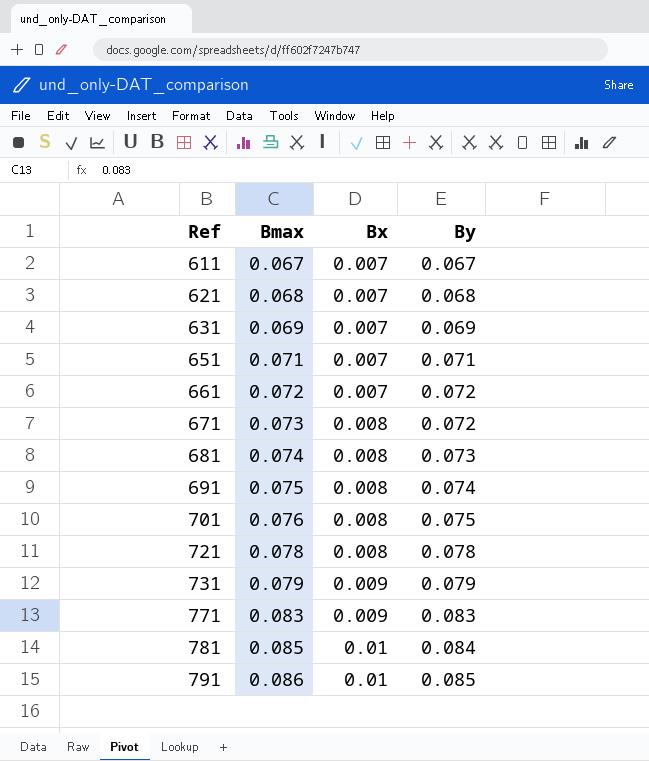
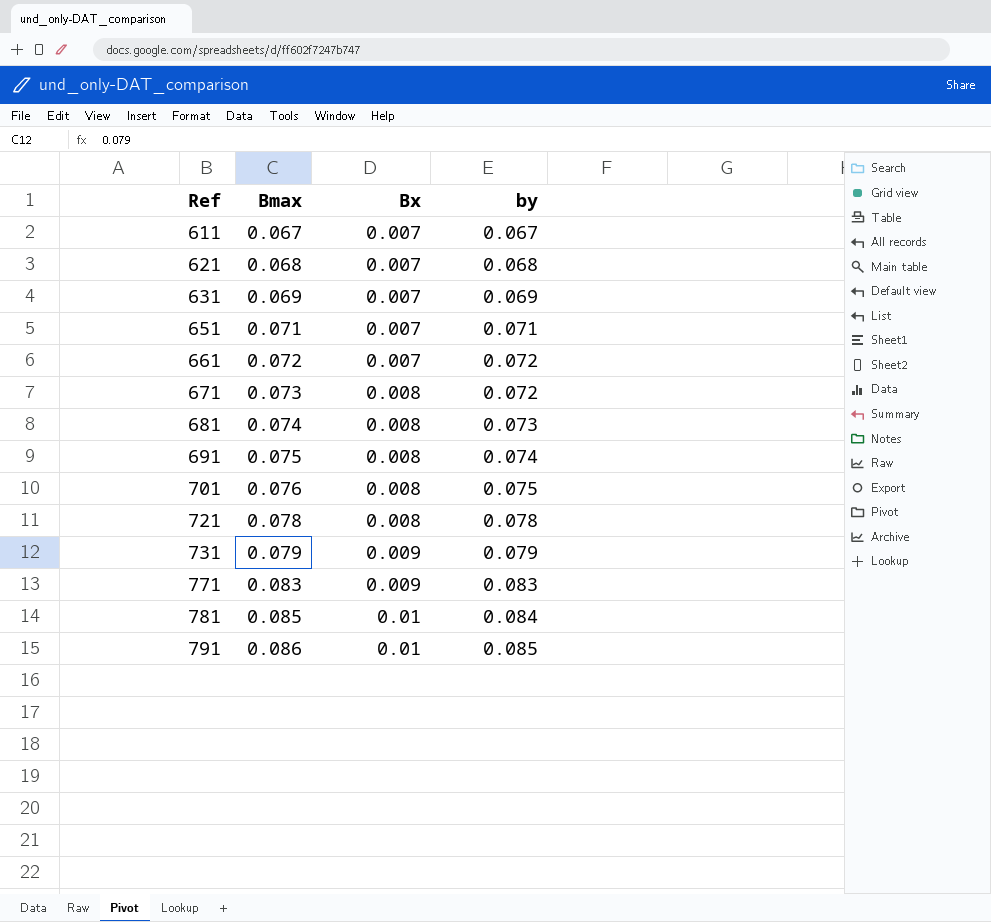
column name: By -> by

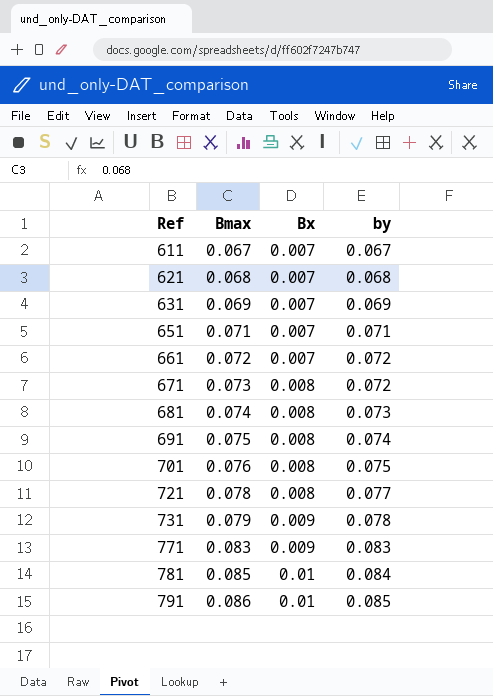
721 | by: 0.078 -> 0.077
731 | by: 0.079 -> 0.078

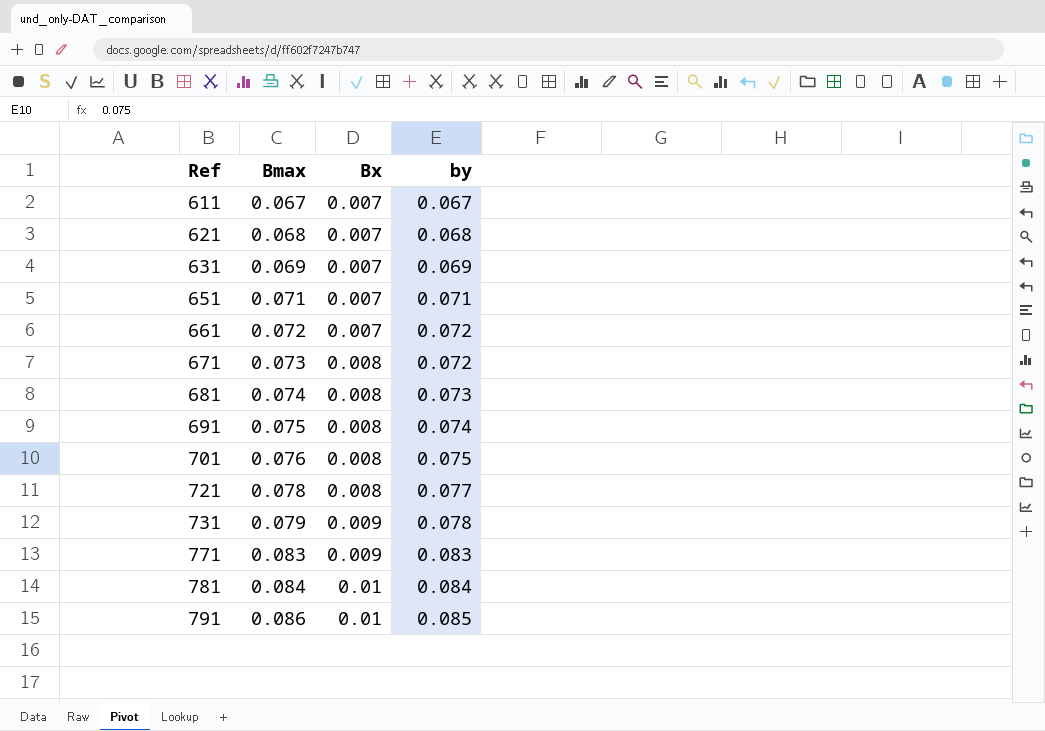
781 | Bmax: 0.085 -> 0.084

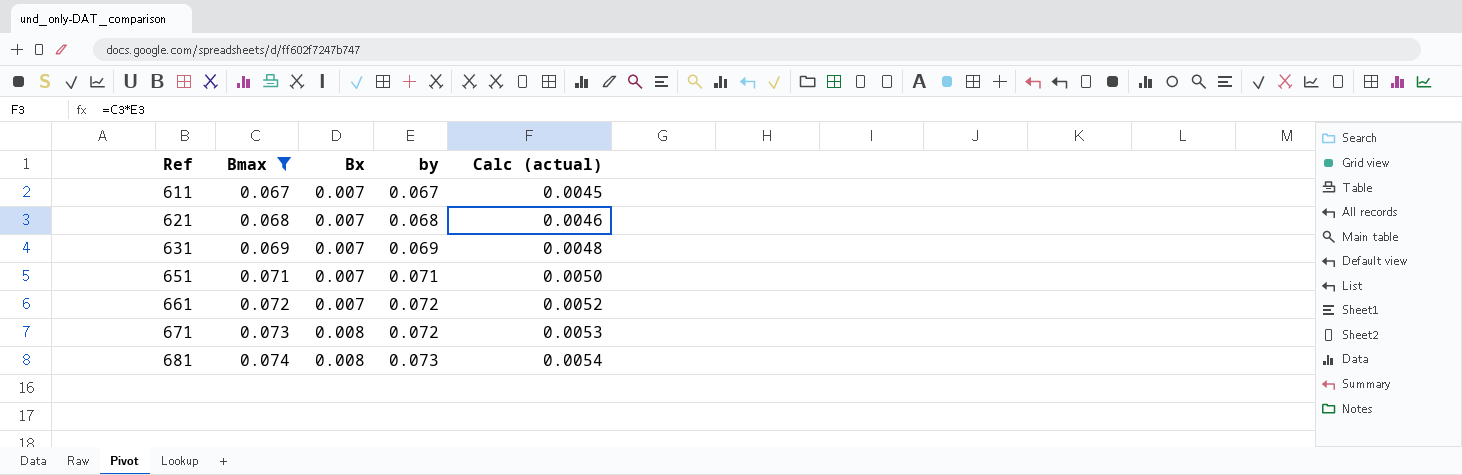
filter: none -> Bmax <= 0.074
column Calc (actual) | formula: none -> [Bmax] * [by]

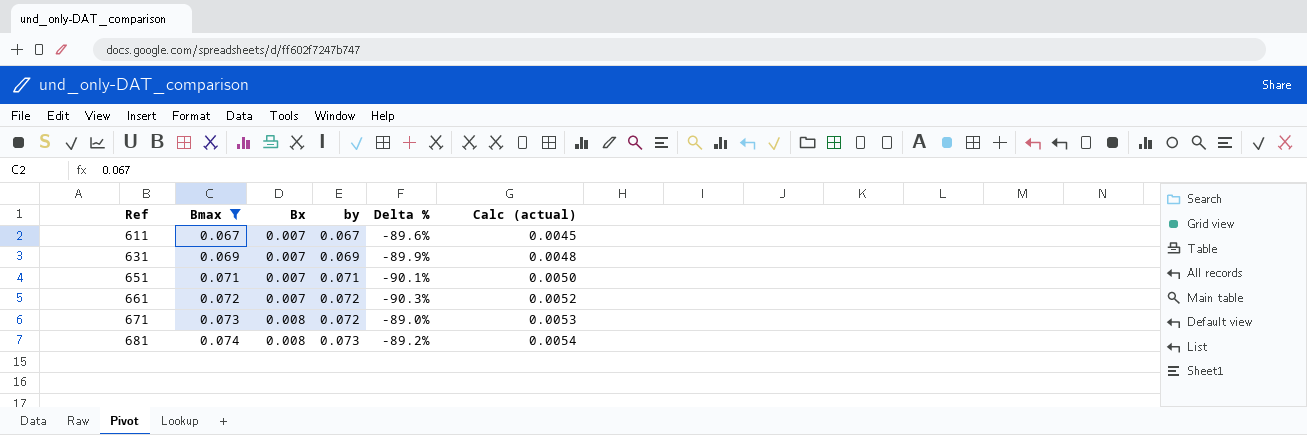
column Delta % | formula: none -> ([Bx] - [Bmax]) / [Bmax]
row 621: 0.068 | 0.007 | 0.068 | 0.0046 -> none

